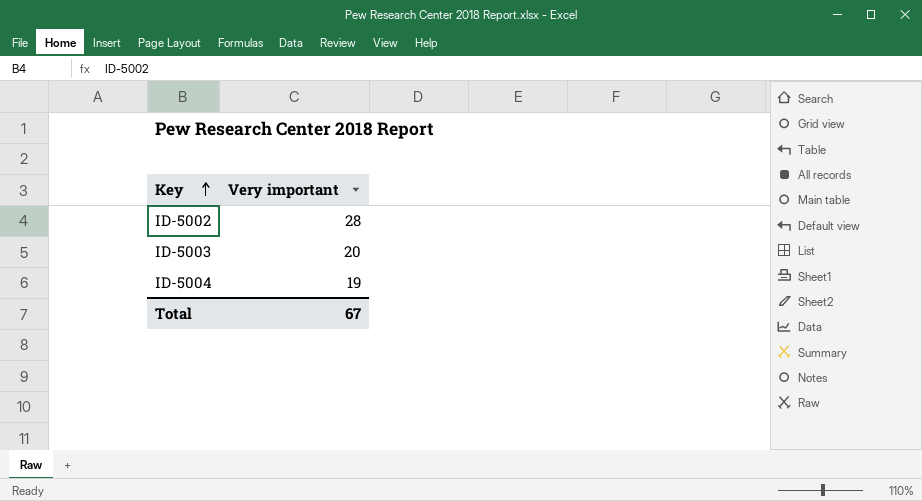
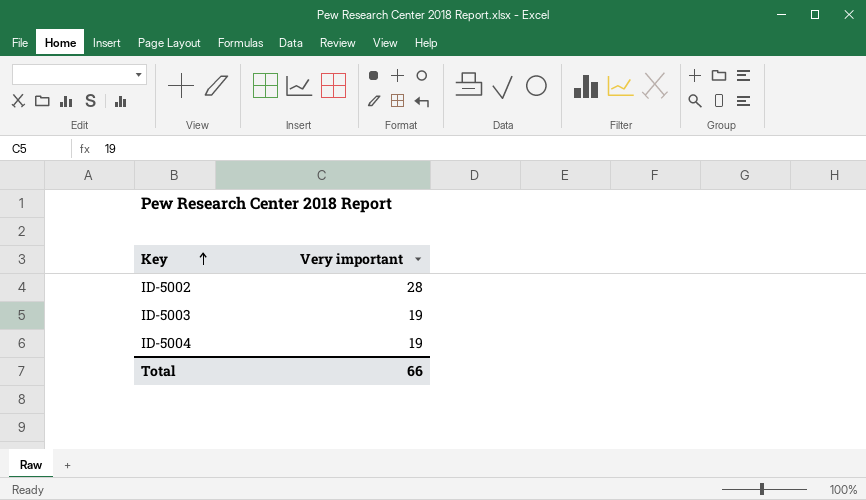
ID-5003 | Very important: 20 -> 19
Total | Very important: 67 -> 66

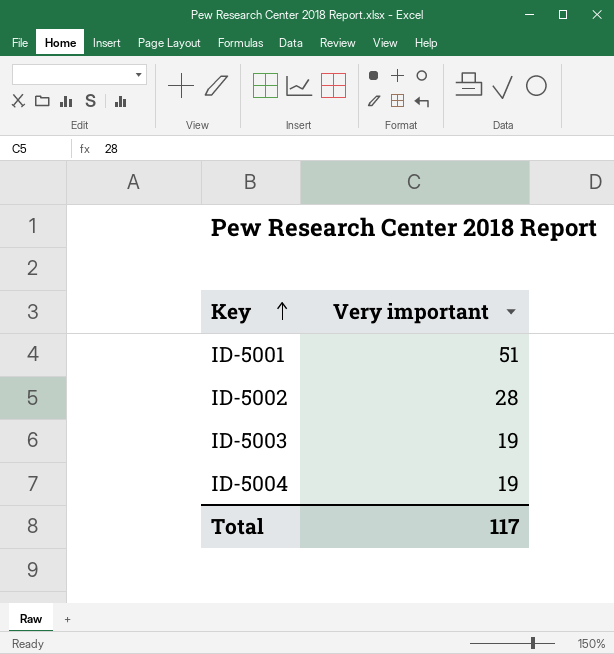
row ID-5001: none -> 51
Total | Very important: 66 -> 117

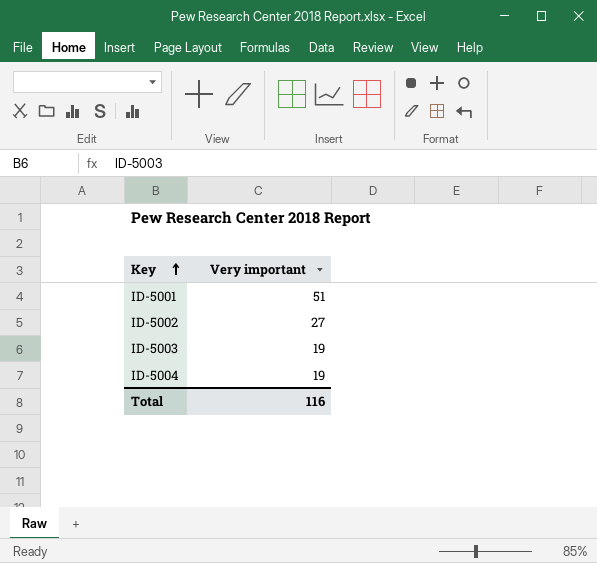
ID-5002 | Very important: 28 -> 27
Total | Very important: 117 -> 116

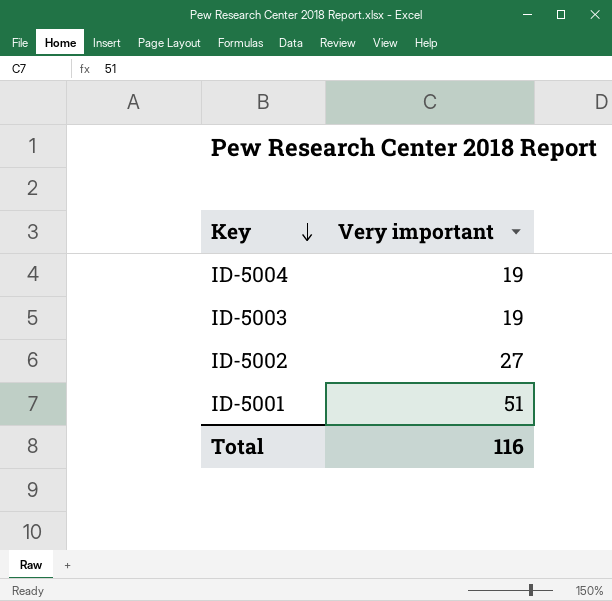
row order: Key ascending -> Key descending

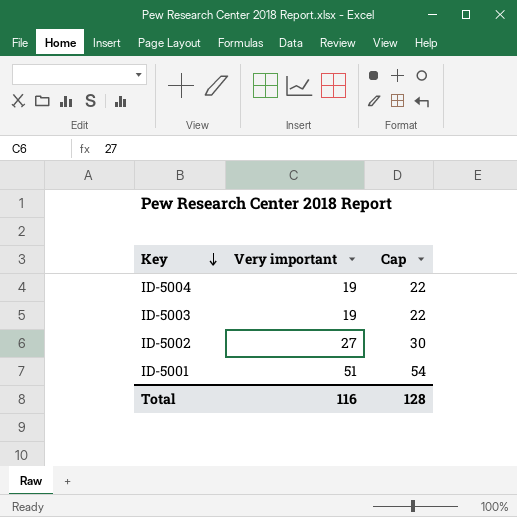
column Cap | formula: none -> [Very important] + 3

